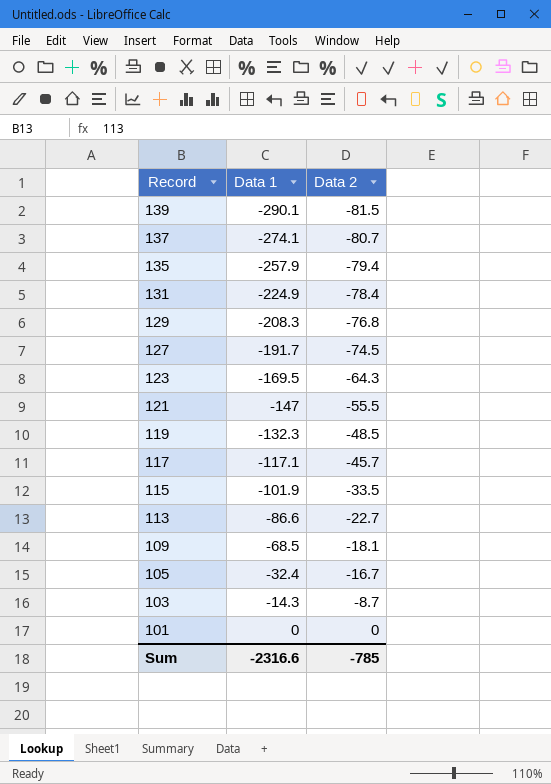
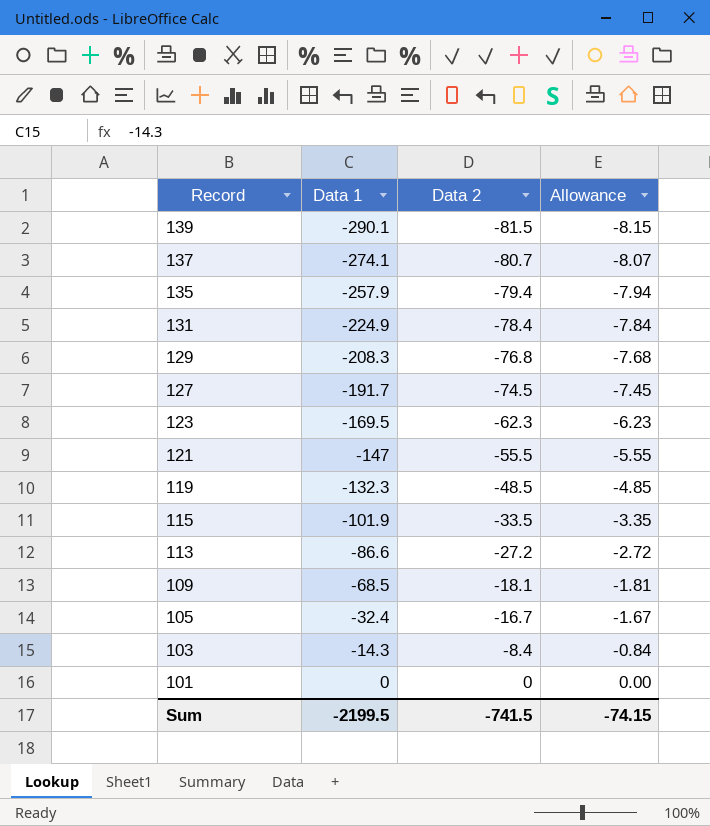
column Allowance | formula: none -> [Data 2] * 0.1
row 117: -117.1 | -45.7 -> none
123 | Data 2: -64.3 -> -62.3
113 | Data 2: -22.7 -> -27.2
103 | Data 2: -8.7 -> -8.4
Sum | Data 1: -2316.6 -> -2199.5
Sum | Data 2: -785 -> -741.5

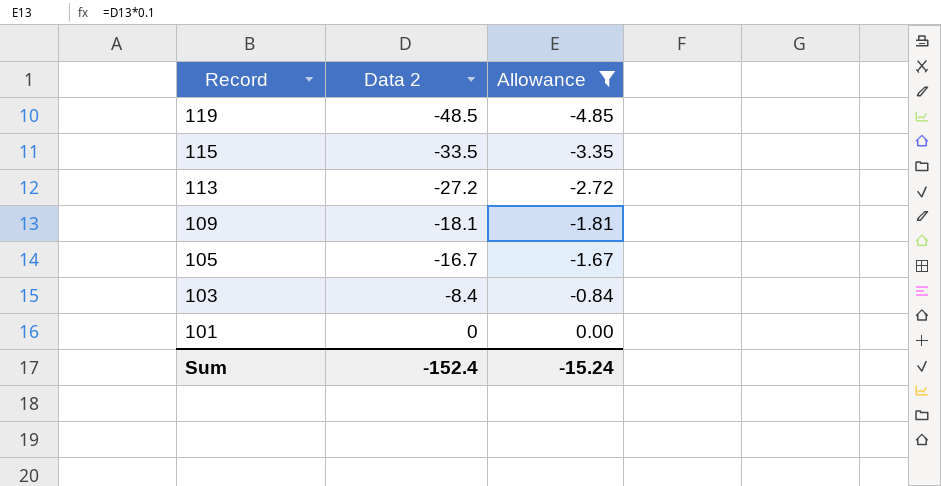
filter: none -> Allowance >= -4.85
column Data 1 | position: 2 -> none
Sum | Data 2: -741.5 -> -152.4
Sum | Allowance: -74.15 -> -15.24

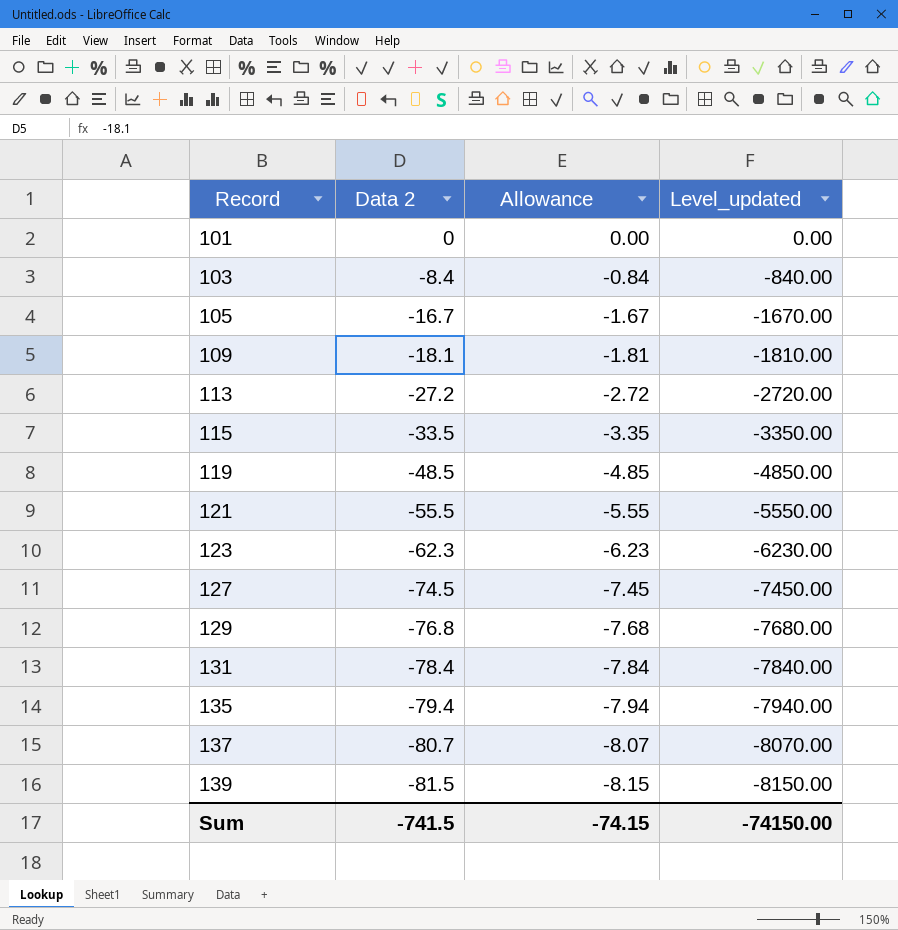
filter: Allowance >= -4.85 -> none
row order: Record descending -> Record ascending
column Level_updated | formula: none -> [Data 2] * 100
Sum | Data 2: -152.4 -> -741.5
Sum | Allowance: -15.24 -> -74.15

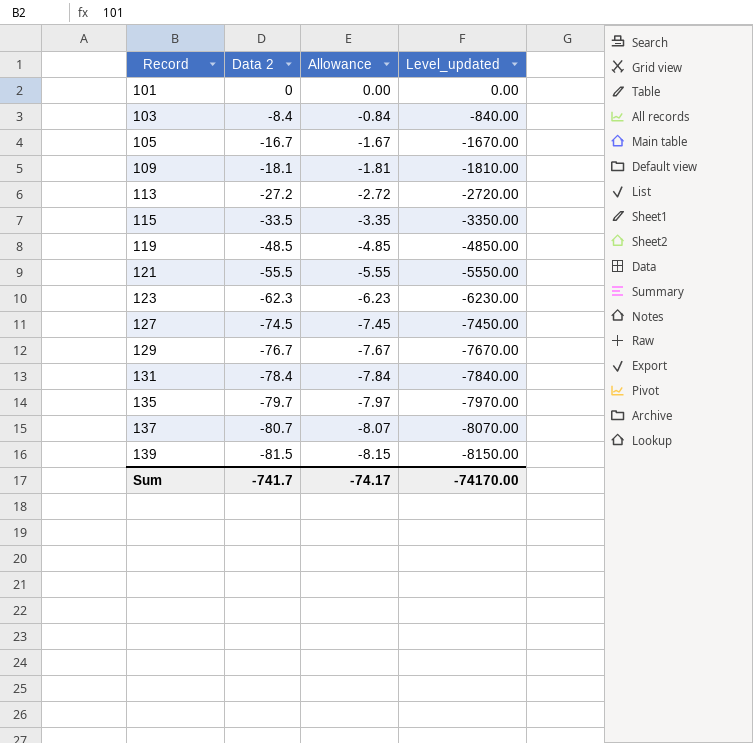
129 | Data 2: -76.8 -> -76.7
129 | Allowance: -7.68 -> -7.67
129 | Level_updated: -7680.00 -> -7670.00
135 | Data 2: -79.4 -> -79.7
135 | Allowance: -7.94 -> -7.97
135 | Level_updated: -7940.00 -> -7970.00
Sum | Data 2: -741.5 -> -741.7
Sum | Allowance: -74.15 -> -74.17
Sum | Level_updated: -74150.00 -> -74170.00

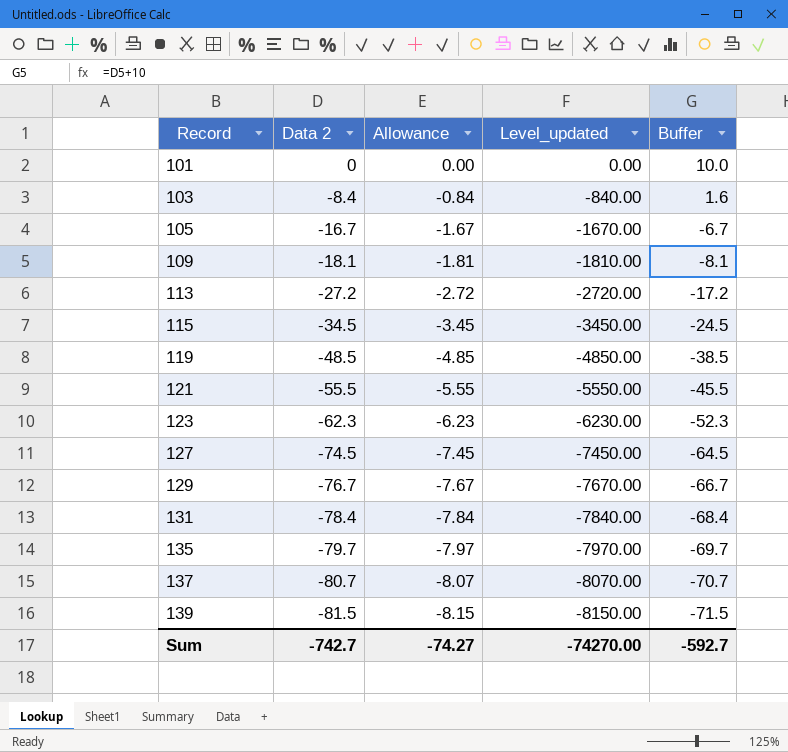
column Buffer | formula: none -> [Data 2] + 10
115 | Data 2: -33.5 -> -34.5
115 | Allowance: -3.35 -> -3.45
115 | Level_updated: -3350.00 -> -3450.00
Sum | Data 2: -741.7 -> -742.7
Sum | Allowance: -74.17 -> -74.27
Sum | Level_updated: -74170.00 -> -74270.00

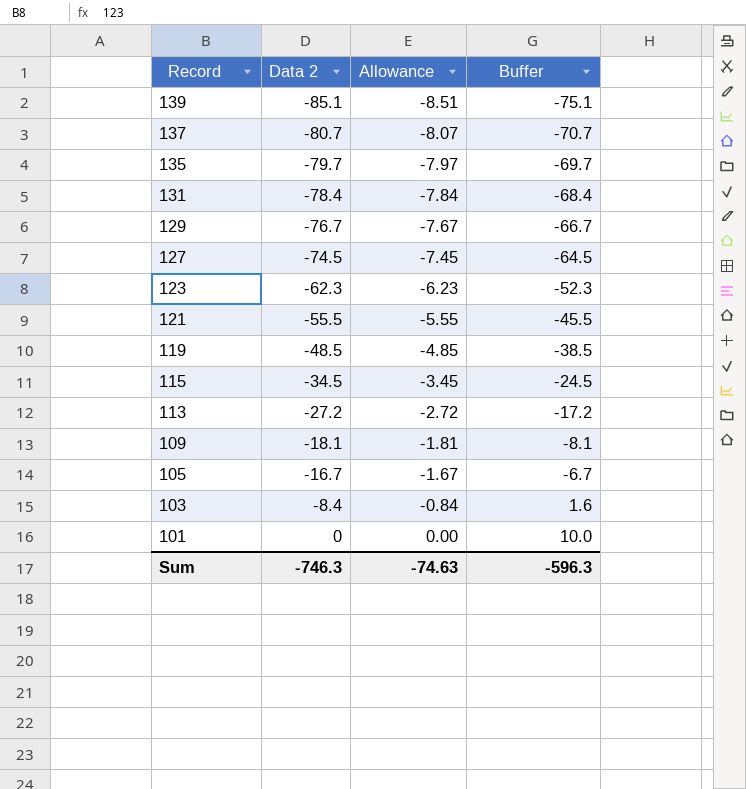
row order: Record ascending -> Record descending
column Level_updated | formula: [Data 2] * 100 -> none
139 | Data 2: -81.5 -> -85.1
139 | Allowance: -8.15 -> -8.51
139 | Buffer: -71.5 -> -75.1
Sum | Data 2: -742.7 -> -746.3
Sum | Allowance: -74.27 -> -74.63
Sum | Buffer: -592.7 -> -596.3

